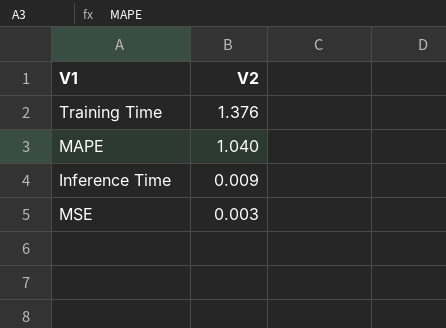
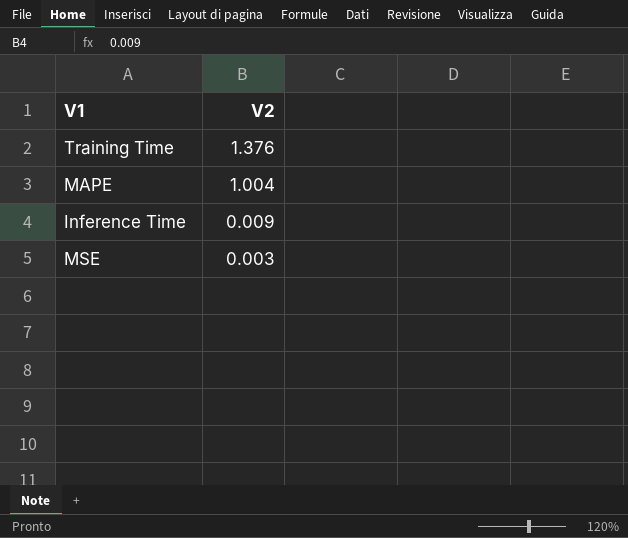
MAPE | V2: 1.040 -> 1.004

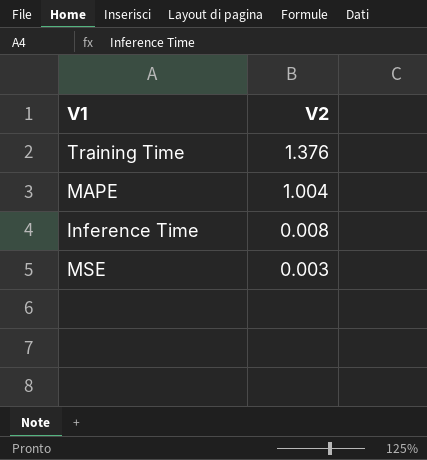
Inference Time | V2: 0.009 -> 0.008

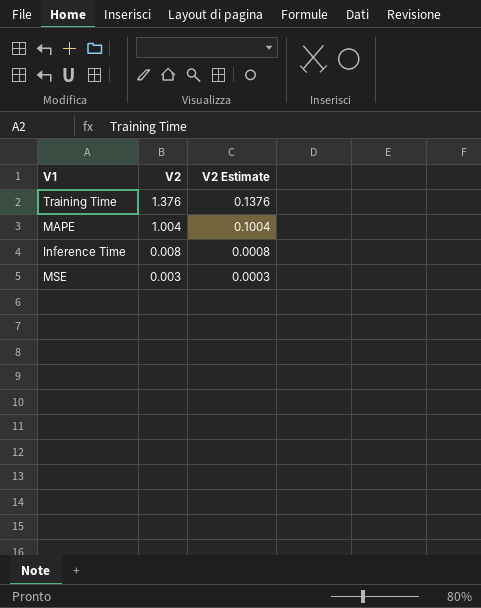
column V2 Estimate | formula: none -> [V2] * 0.1

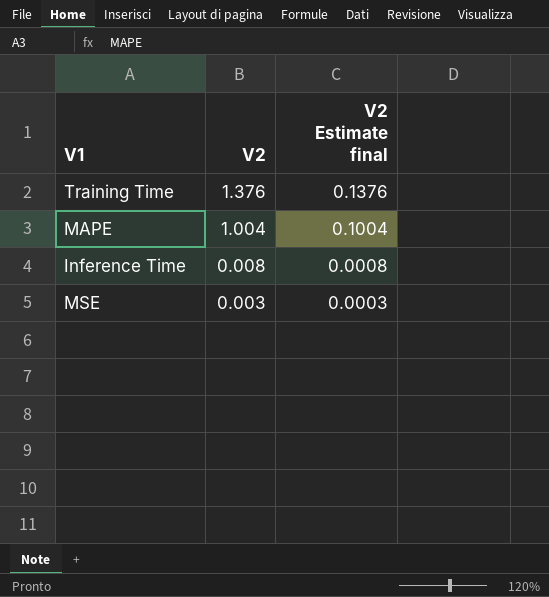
column name: V2 Estimate -> V2 Estimate final

